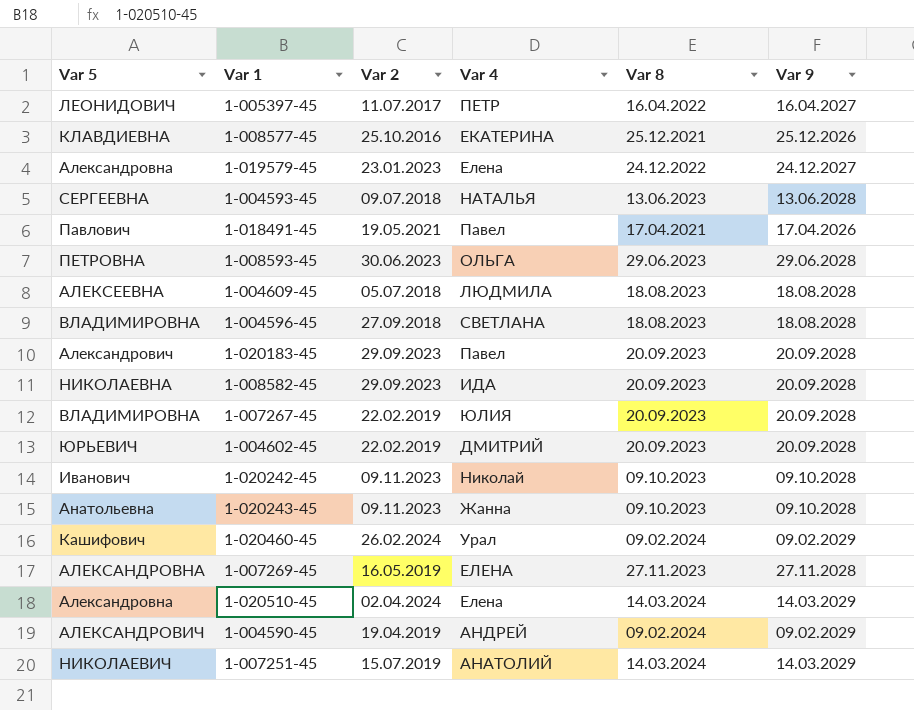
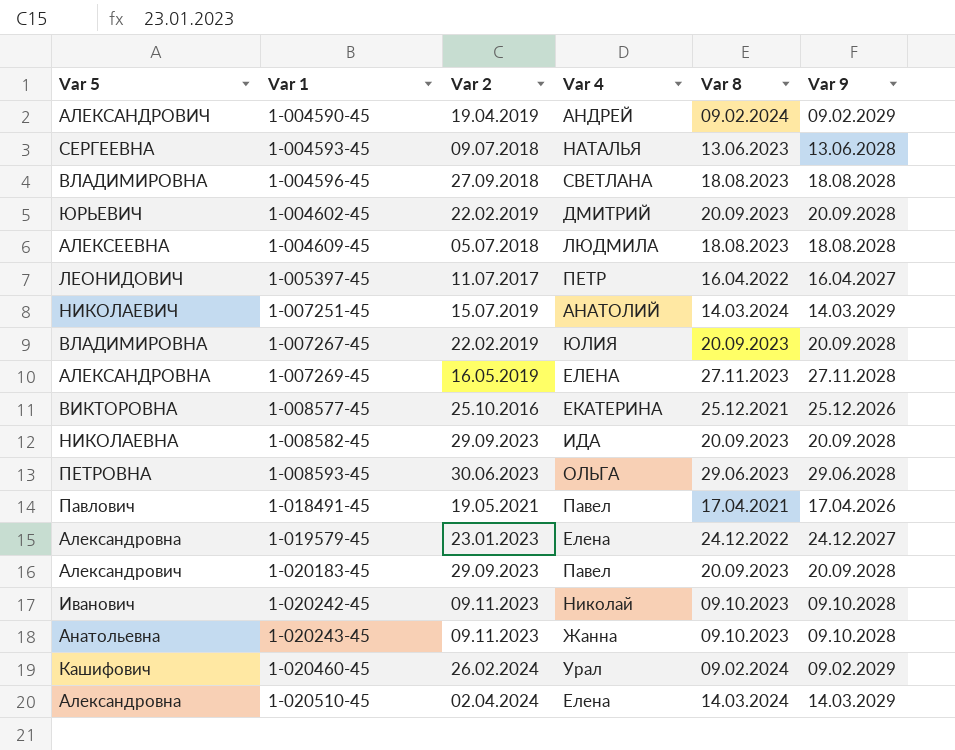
row order: none -> Var 1 ascending
1-008577-45 | Var 5: КЛАВДИЕВНА -> ВИКТОРОВНА

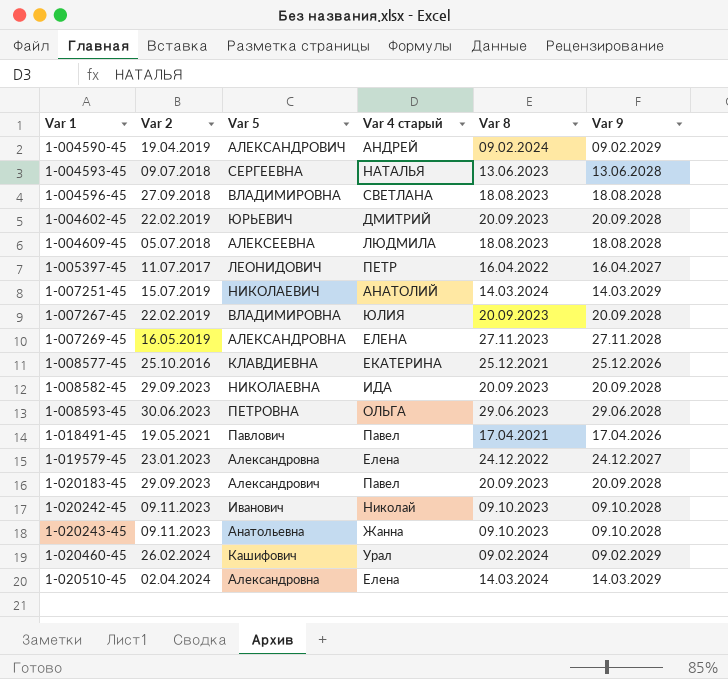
column Var 5 | position: 1 -> 3
column name: Var 4 -> Var 4 старый
1-008577-45 | Var 5: ВИКТОРОВНА -> КЛАВДИЕВНА

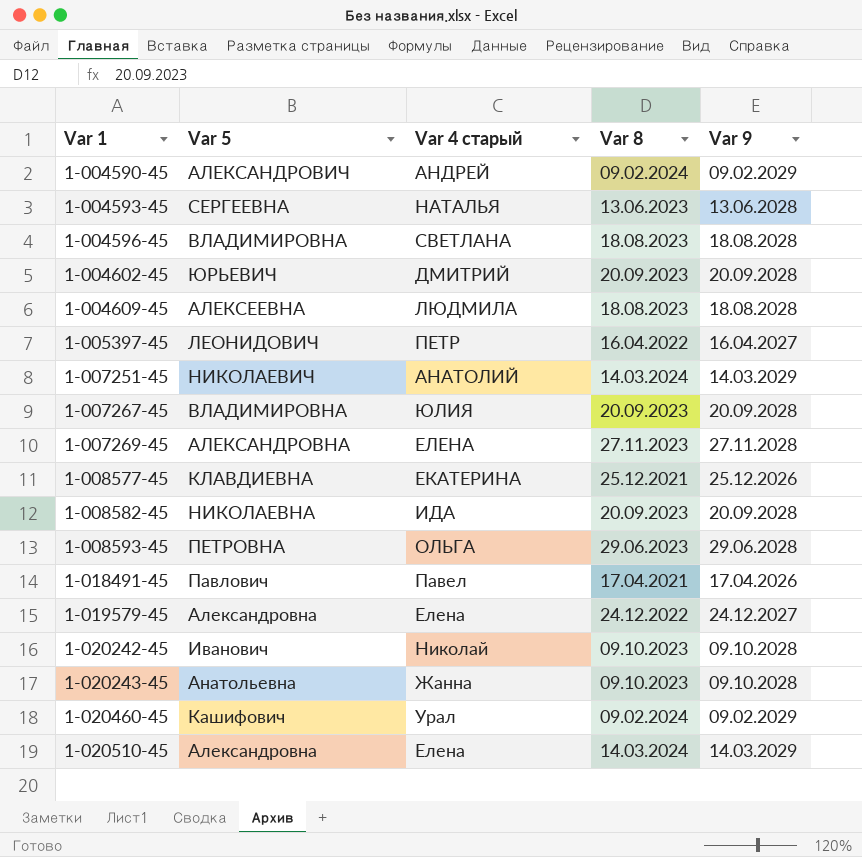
column Var 2 | position: 2 -> none
row 1-020183-45: 29.09.2023 | Александрович | Павел | 20.09.2023 | 20.09.2028 -> none

